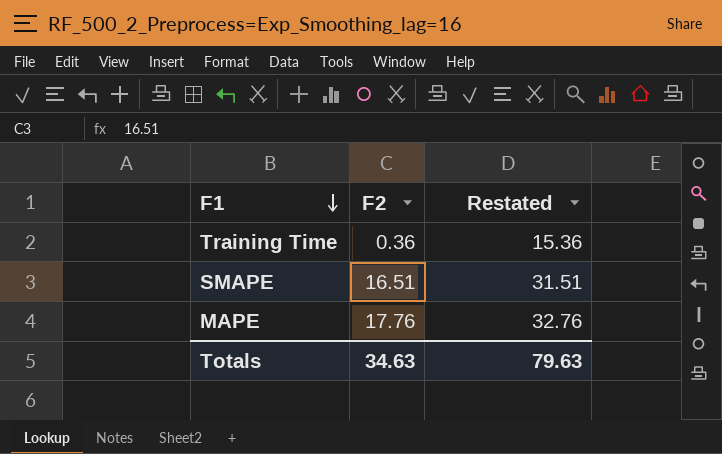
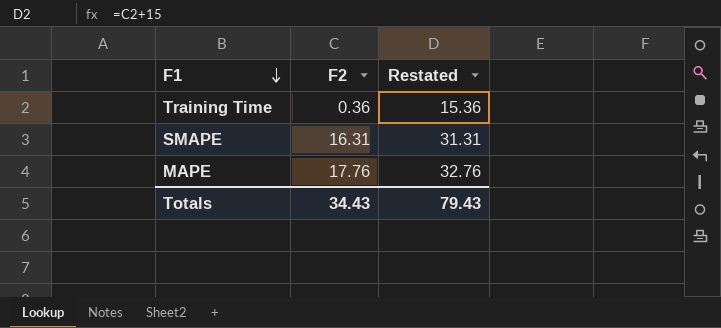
SMAPE | F2: 16.51 -> 16.31
SMAPE | Restated: 31.51 -> 31.31
Totals | F2: 34.63 -> 34.43
Totals | Restated: 79.63 -> 79.43

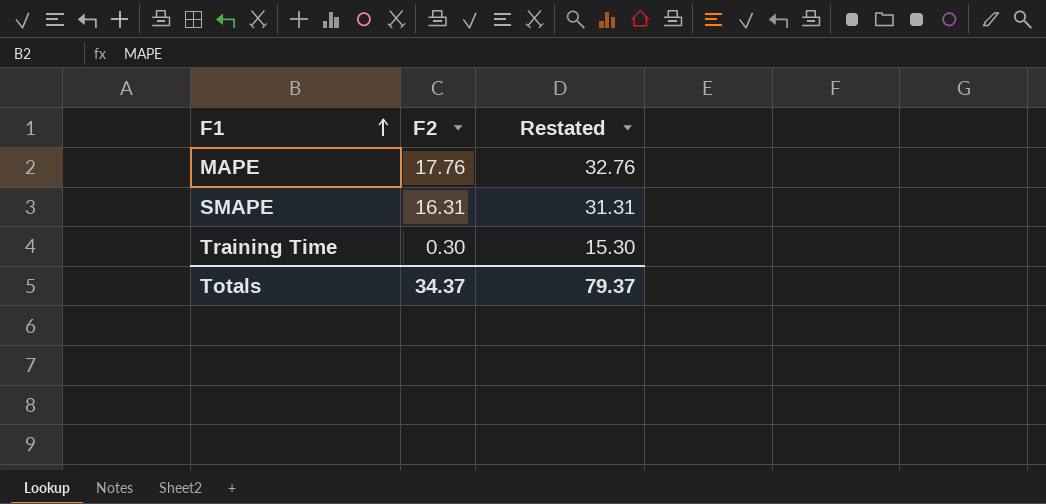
row order: F1 descending -> F1 ascending
Training Time | F2: 0.36 -> 0.30
Training Time | Restated: 15.36 -> 15.30
Totals | F2: 34.43 -> 34.37
Totals | Restated: 79.43 -> 79.37

